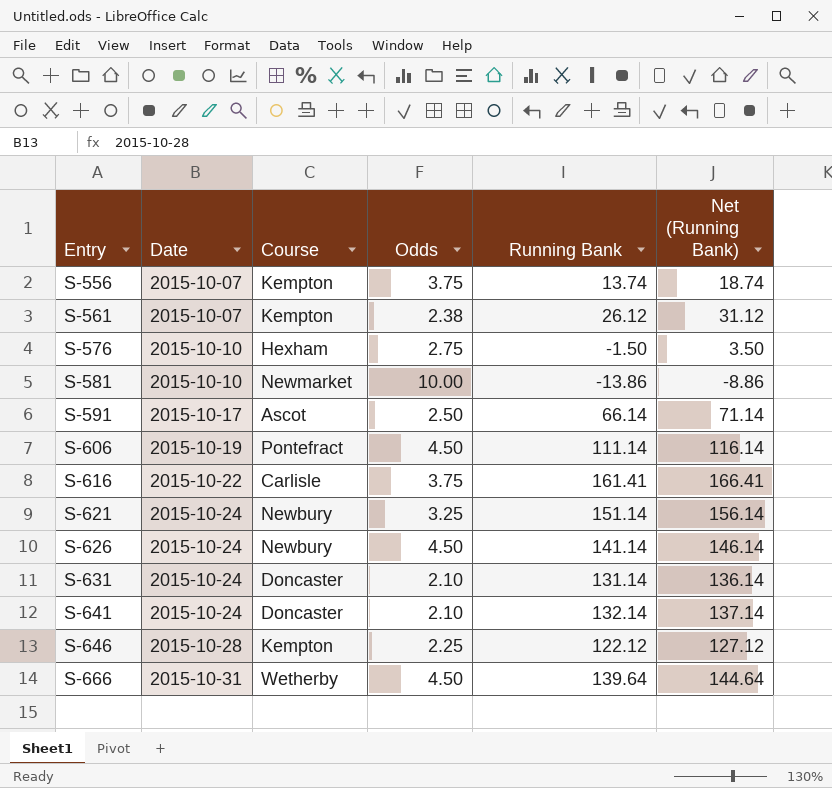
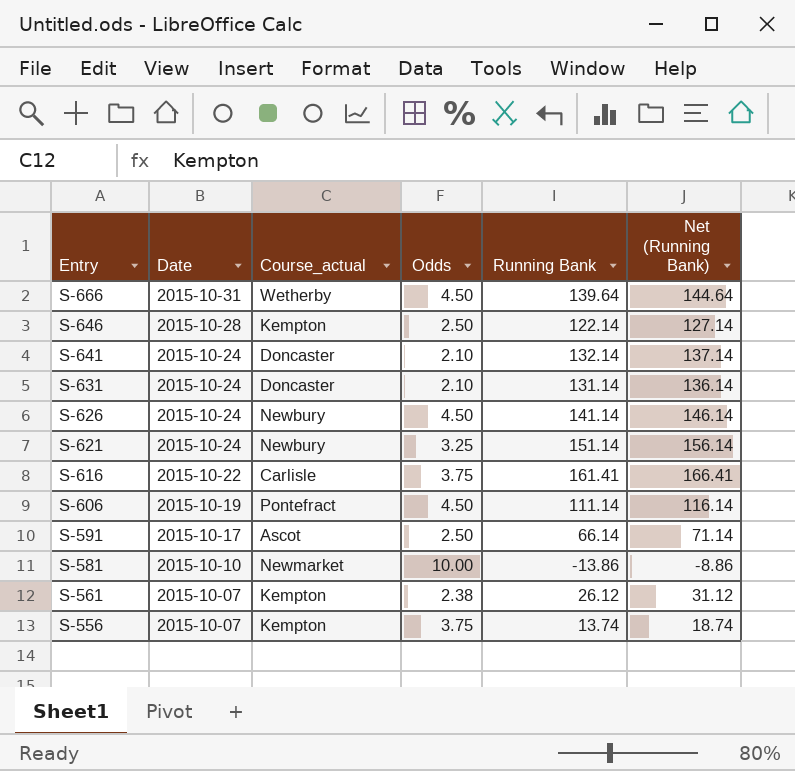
row order: Entry ascending -> Entry descending
column name: Course -> Course_actual
row S-576: 2015-10-10 | Hexham | 2.75 | -1.50 | 3.50 -> none
S-646 | Odds: 2.25 -> 2.50
S-646 | Running Bank: 122.12 -> 122.14
S-646 | Net (Running Bank): 127.12 -> 127.14

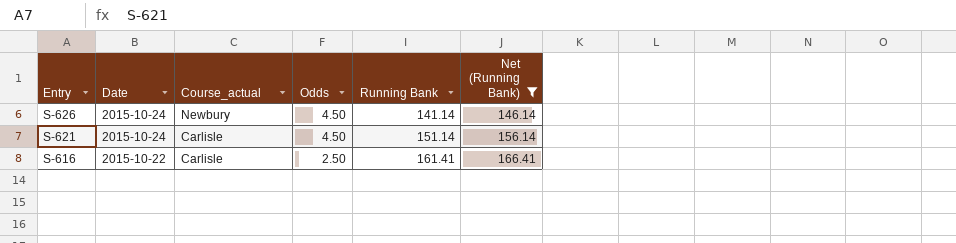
filter: none -> Net (Running Bank) >= 146.14
S-621 | Course_actual: Newbury -> Carlisle
S-621 | Odds: 3.25 -> 4.50
S-616 | Odds: 3.75 -> 2.50

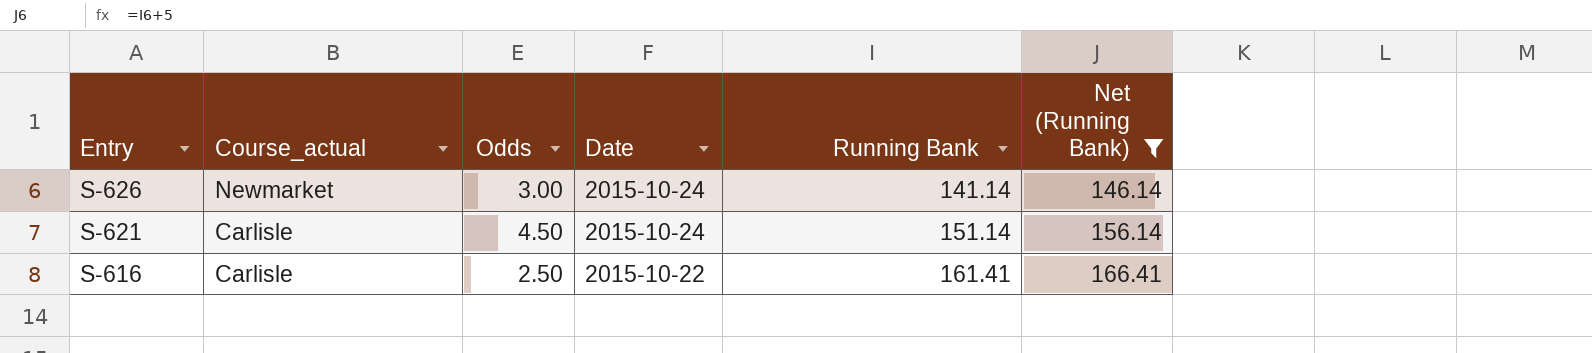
column Date | position: 2 -> 4
S-626 | Course_actual: Newbury -> Newmarket
S-626 | Odds: 4.50 -> 3.00

